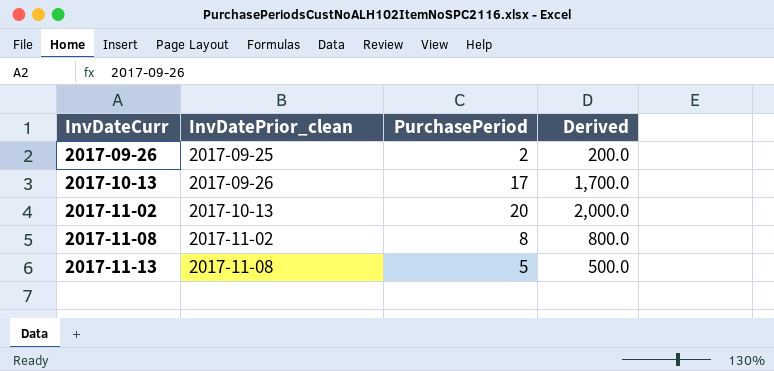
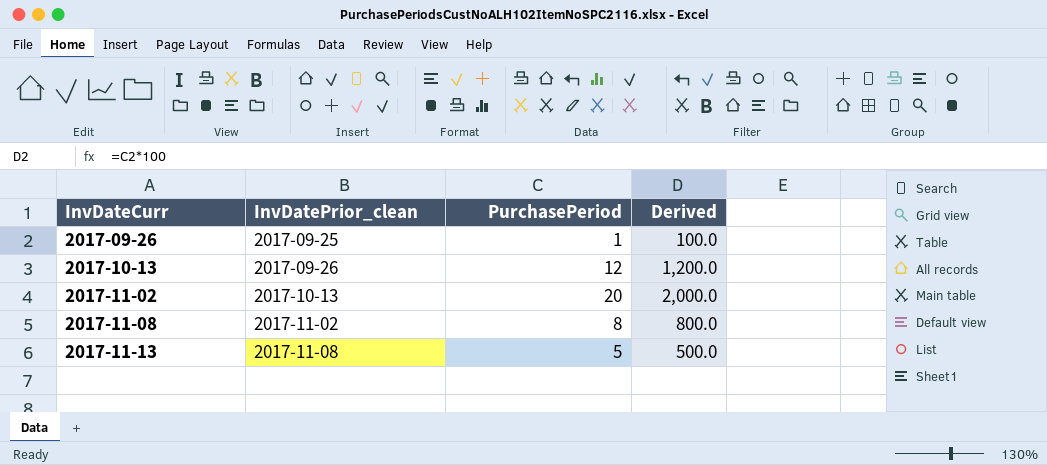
2017-09-26 | PurchasePeriod: 2 -> 1
2017-09-26 | Derived: 200.0 -> 100.0
2017-10-13 | PurchasePeriod: 17 -> 12
2017-10-13 | Derived: 1,700.0 -> 1,200.0

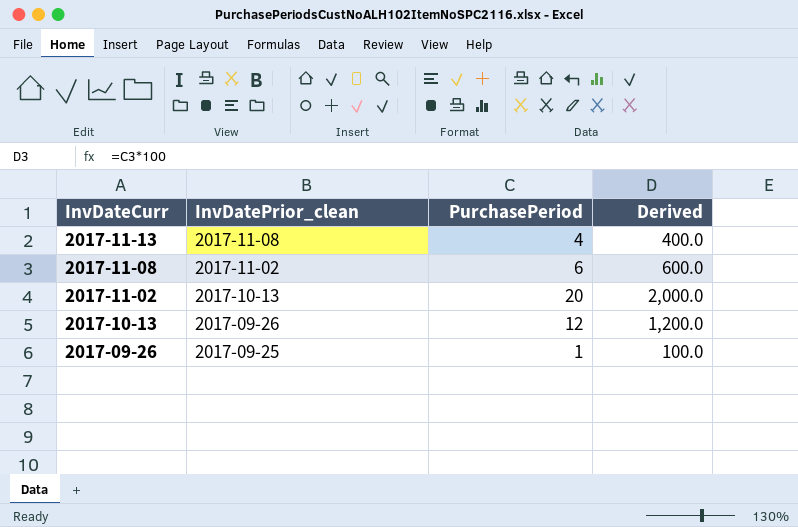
row order: InvDateCurr ascending -> InvDateCurr descending
2017-11-13 | PurchasePeriod: 5 -> 4
2017-11-13 | Derived: 500.0 -> 400.0
2017-11-08 | PurchasePeriod: 8 -> 6
2017-11-08 | Derived: 800.0 -> 600.0

